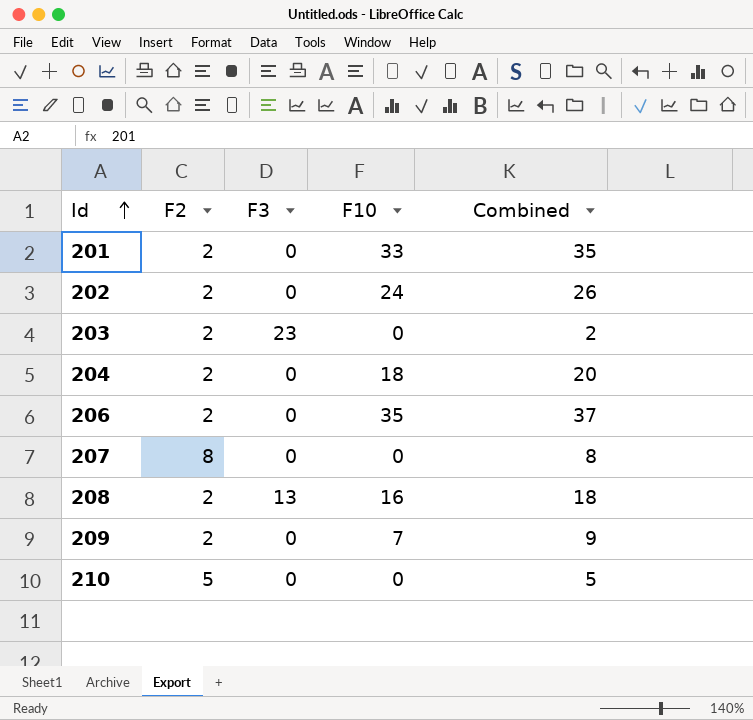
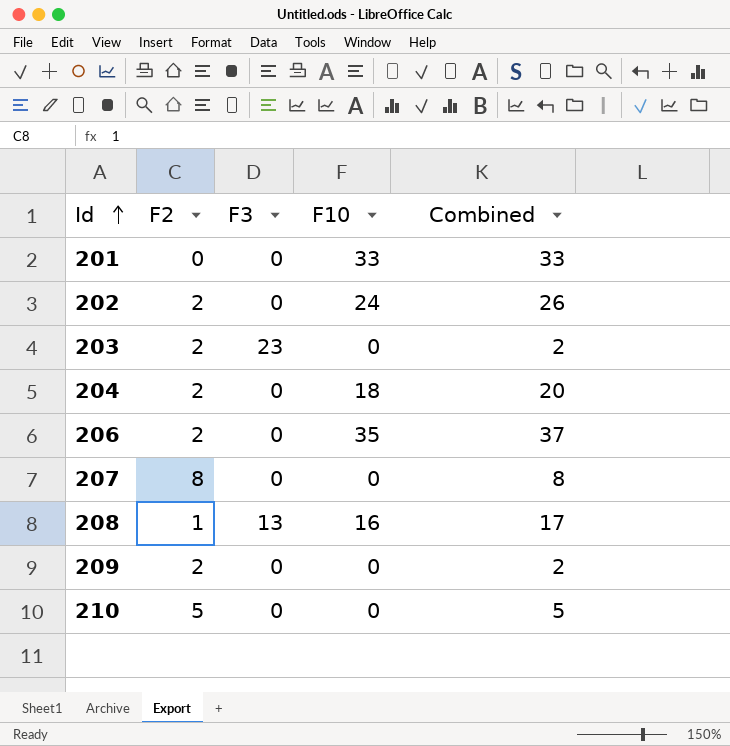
201 | F2: 2 -> 0
201 | Combined: 35 -> 33
208 | F2: 2 -> 1
208 | Combined: 18 -> 17
209 | F10: 7 -> 0
209 | Combined: 9 -> 2

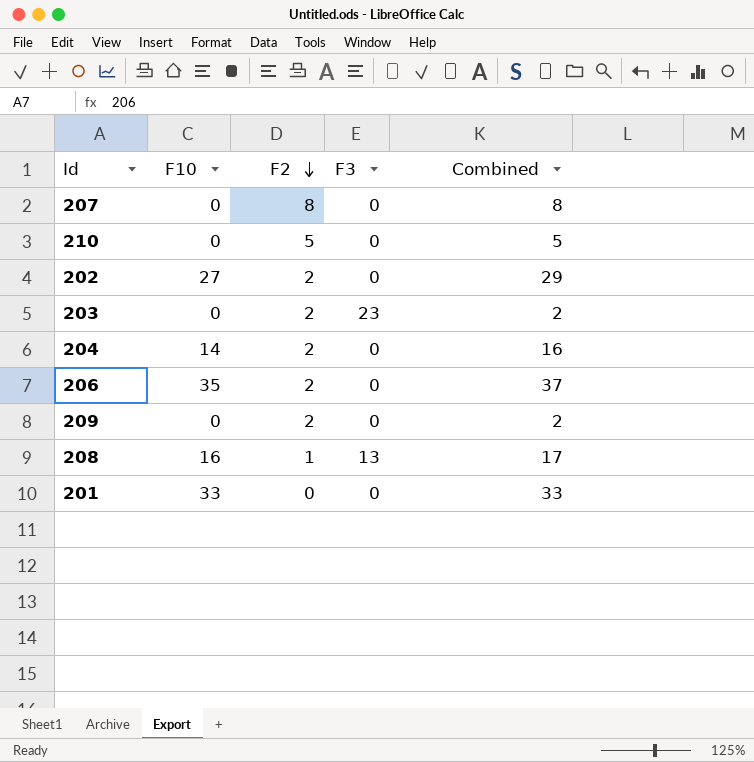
row order: Id ascending -> F2 descending
column F10 | position: 4 -> 2
202 | F10: 24 -> 27
202 | Combined: 26 -> 29
204 | F10: 18 -> 14
204 | Combined: 20 -> 16

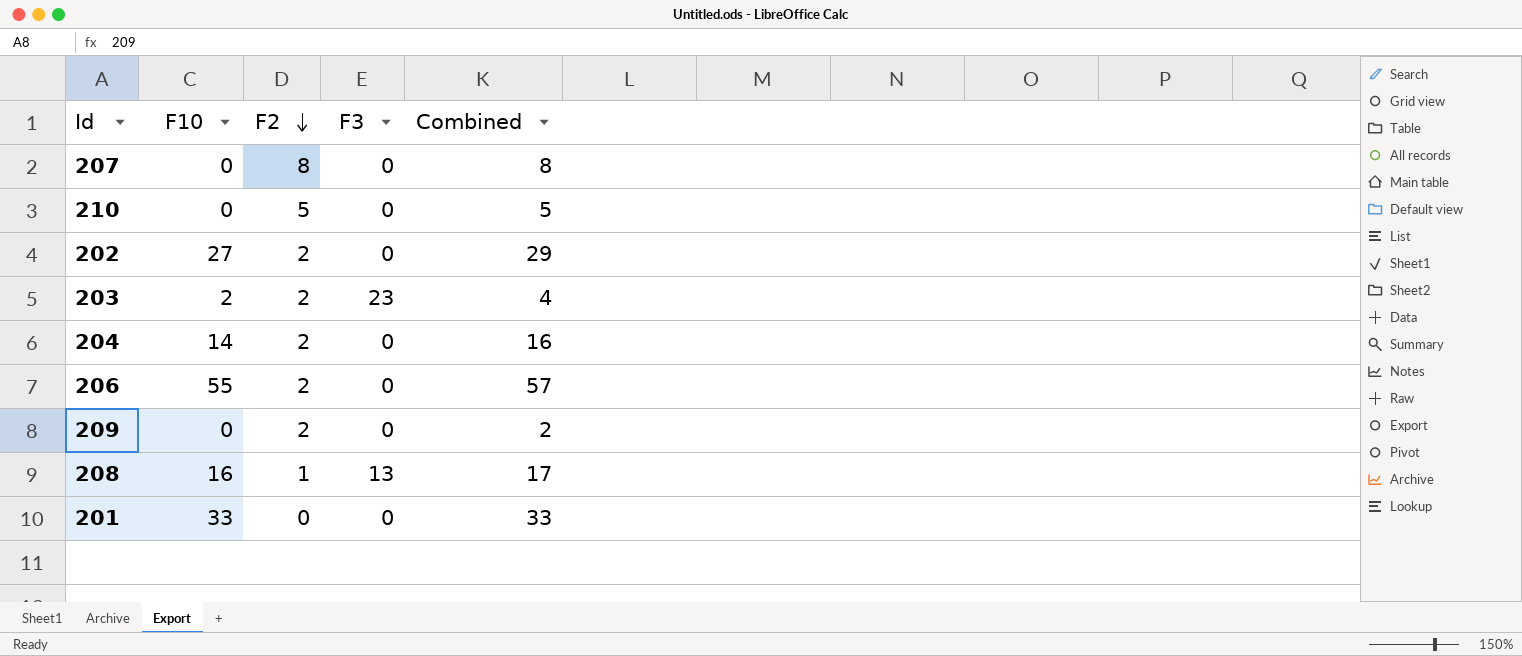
203 | F10: 0 -> 2
203 | Combined: 2 -> 4
206 | F10: 35 -> 55
206 | Combined: 37 -> 57

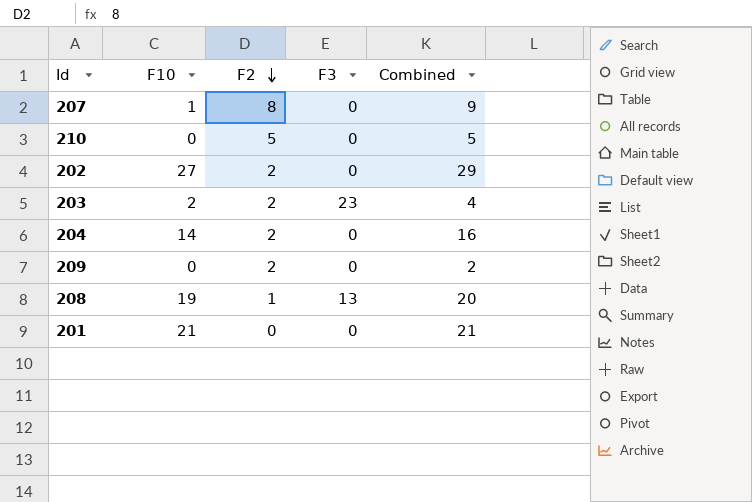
row 206: 55 | 2 | 0 | 57 -> none
207 | F10: 0 -> 1
207 | Combined: 8 -> 9
208 | F10: 16 -> 19
208 | Combined: 17 -> 20
201 | F10: 33 -> 21
201 | Combined: 33 -> 21

